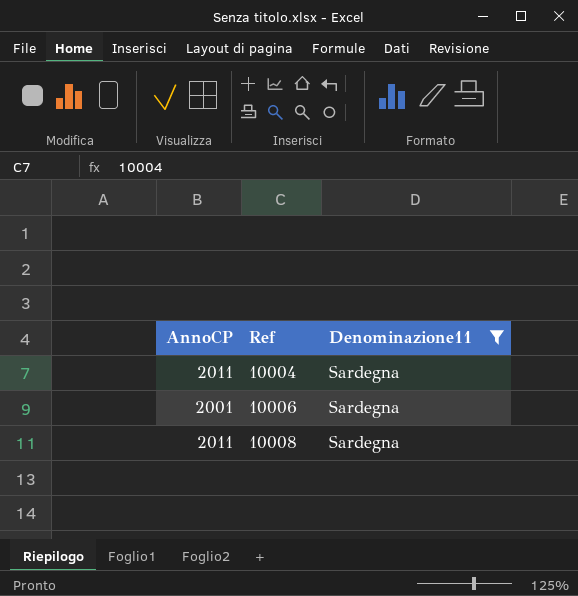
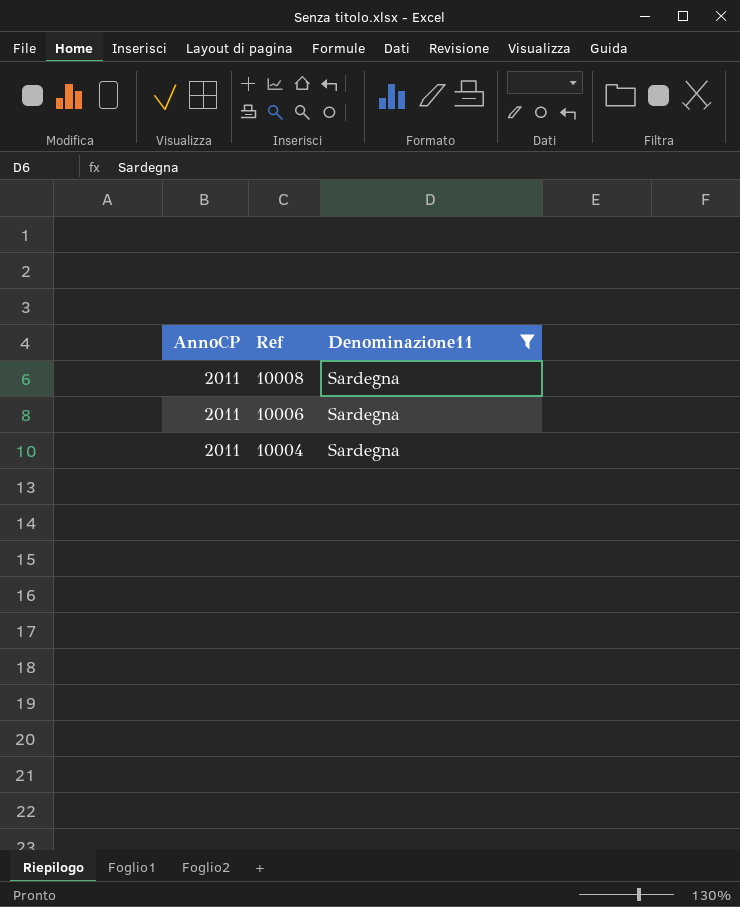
row order: Ref ascending -> Ref descending
10006 | AnnoCP: 2001 -> 2011

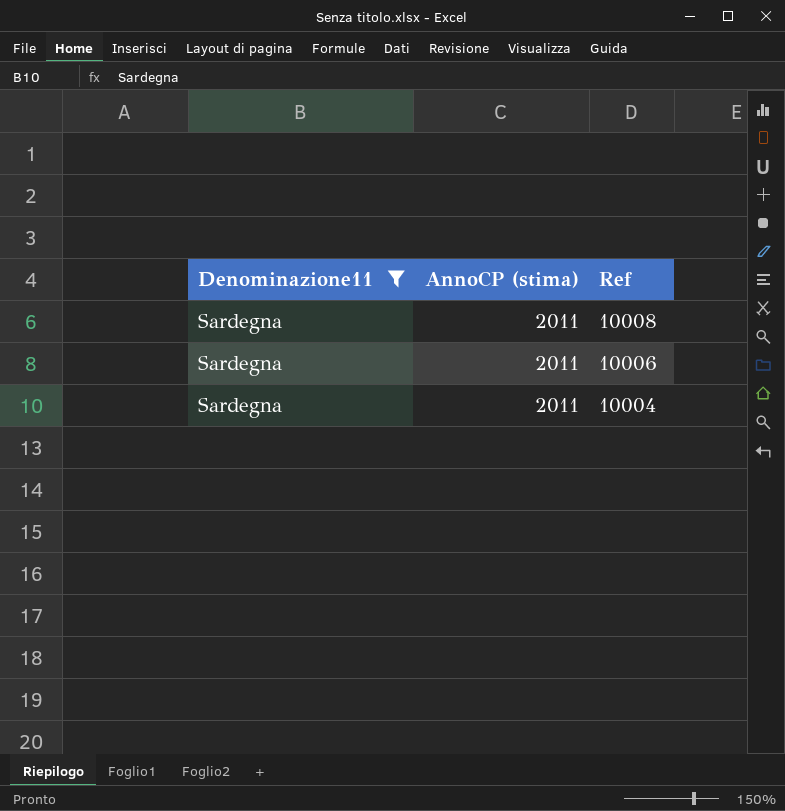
column Denominazione11 | position: 3 -> 1
column name: AnnoCP -> AnnoCP (stima)

